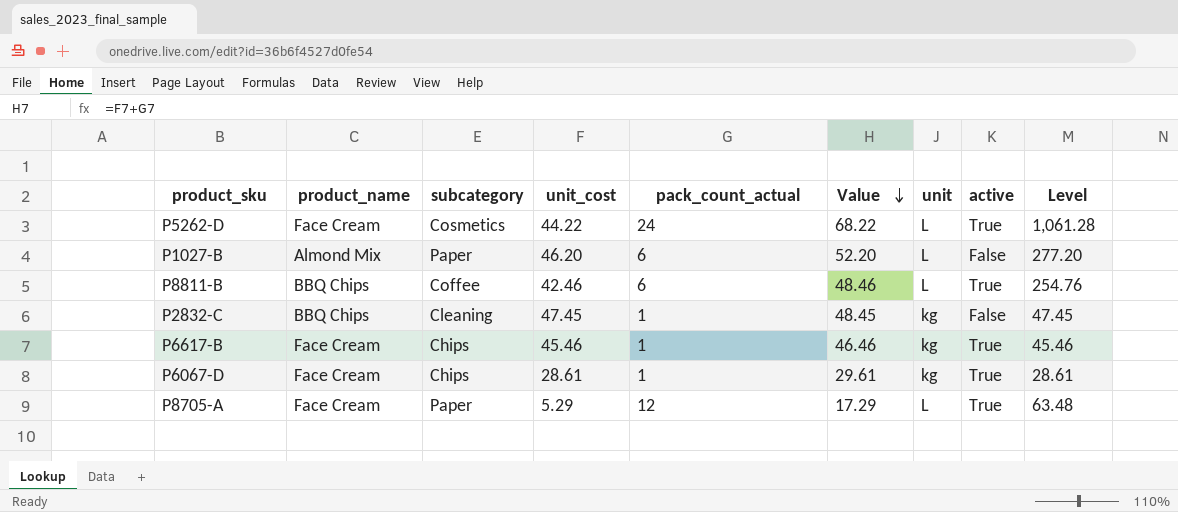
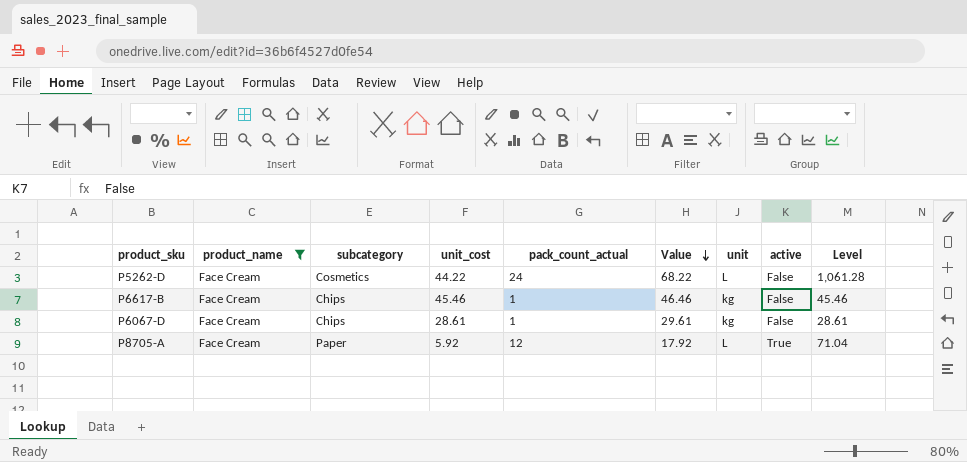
filter: none -> product_name = Face Cream
P5262-D | active: True -> False
P6617-B | active: True -> False
P6067-D | active: True -> False
P8705-A | unit_cost: 5.29 -> 5.92
P8705-A | Value: 17.29 -> 17.92
P8705-A | Level: 63.48 -> 71.04

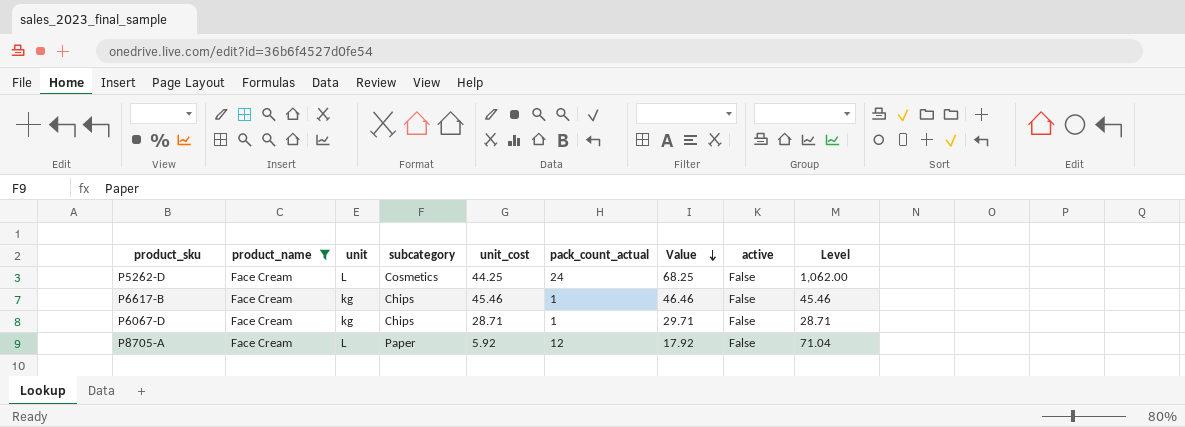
column unit | position: 7 -> 3
P5262-D | unit_cost: 44.22 -> 44.25
P5262-D | Value: 68.22 -> 68.25
P5262-D | Level: 1,061.28 -> 1,062.00
P6067-D | unit_cost: 28.61 -> 28.71
P6067-D | Value: 29.61 -> 29.71
P6067-D | Level: 28.61 -> 28.71
P8705-A | active: True -> False

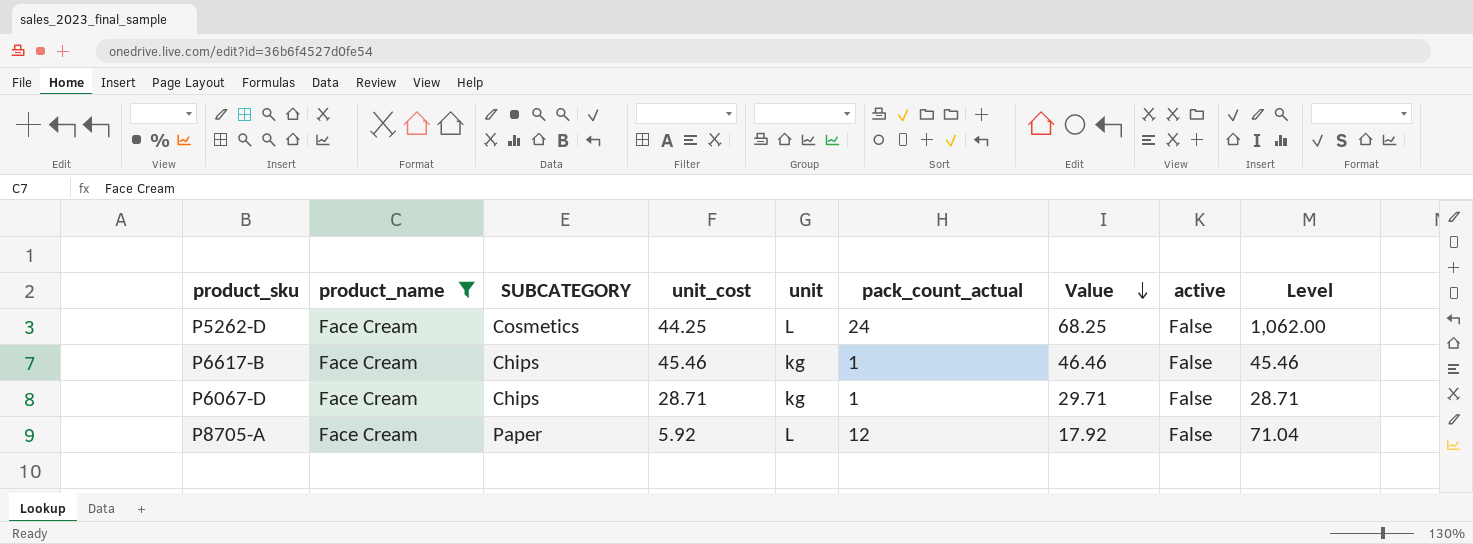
column name: subcategory -> SUBCATEGORY
column unit | position: 3 -> 5

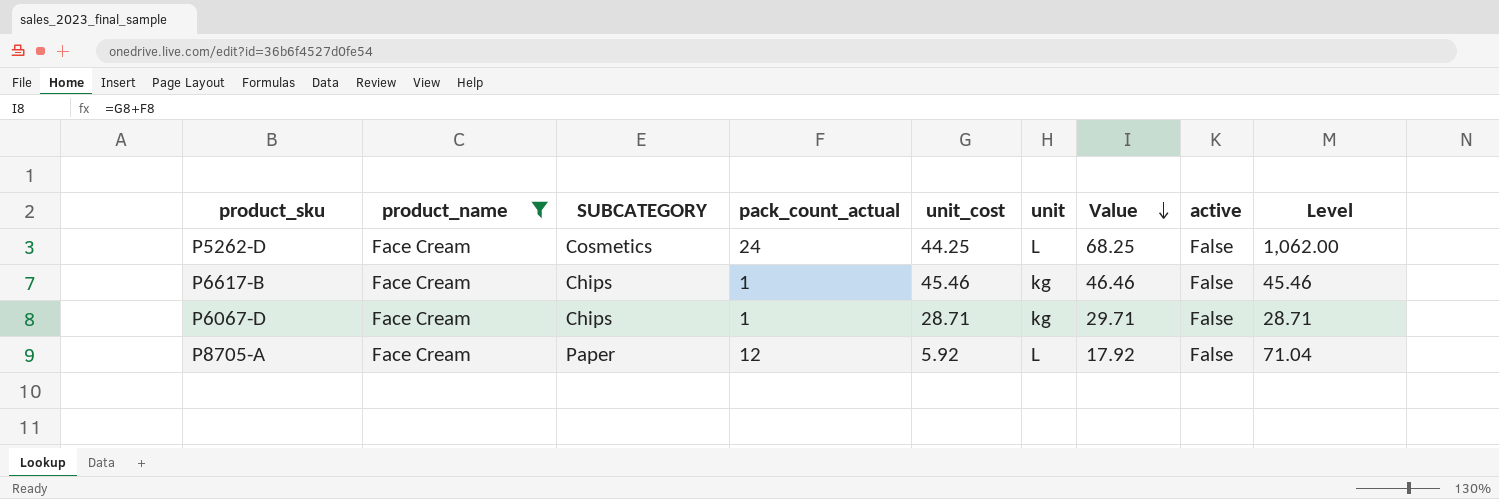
column pack_count_actual | position: 6 -> 4

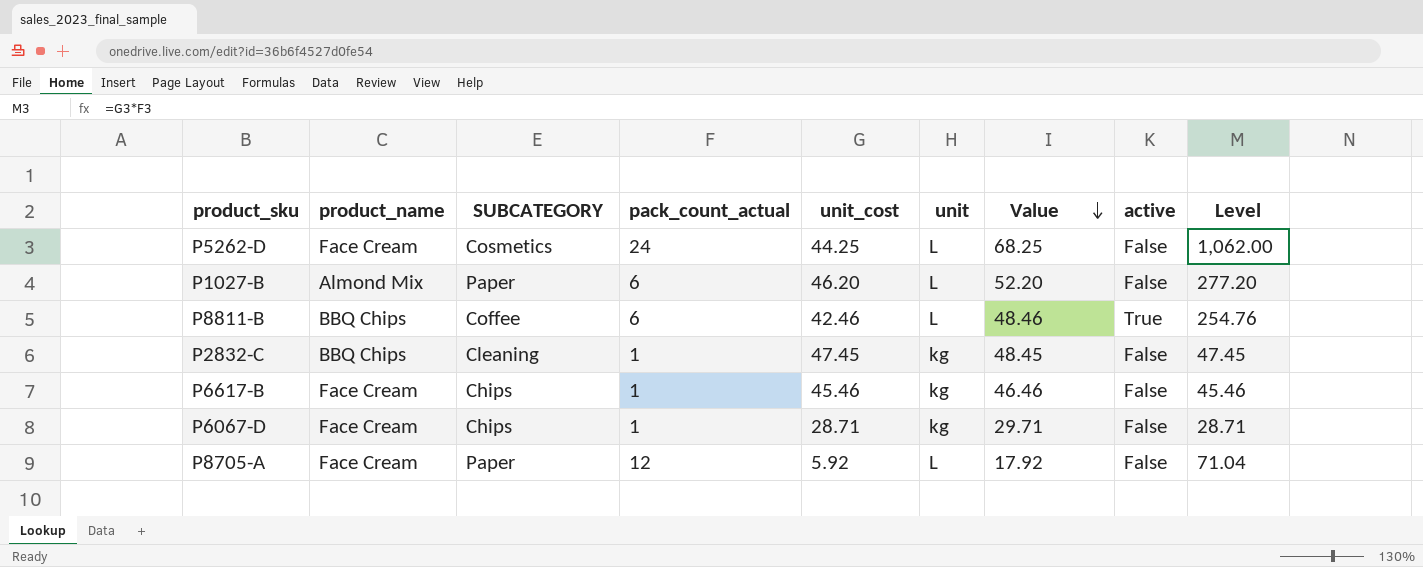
filter: product_name = Face Cream -> none

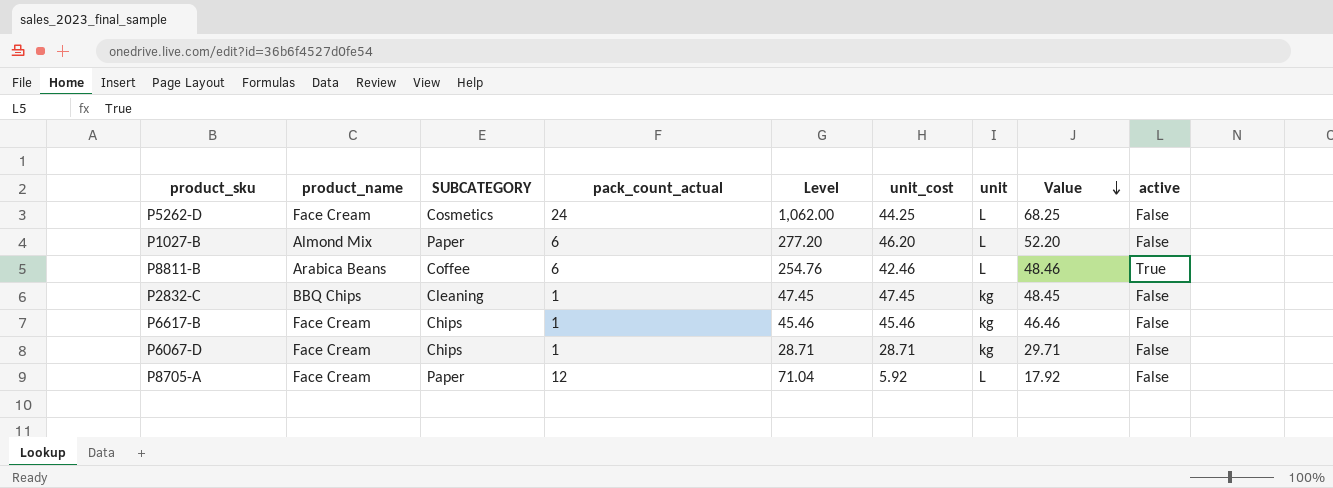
column Level | position: 9 -> 5
P8811-B | product_name: BBQ Chips -> Arabica Beans

